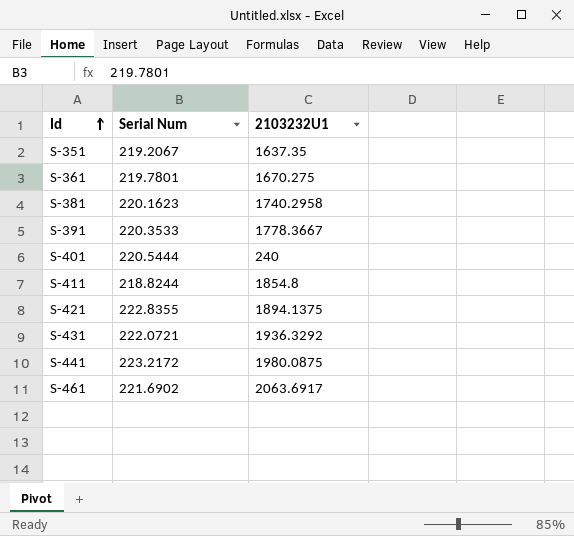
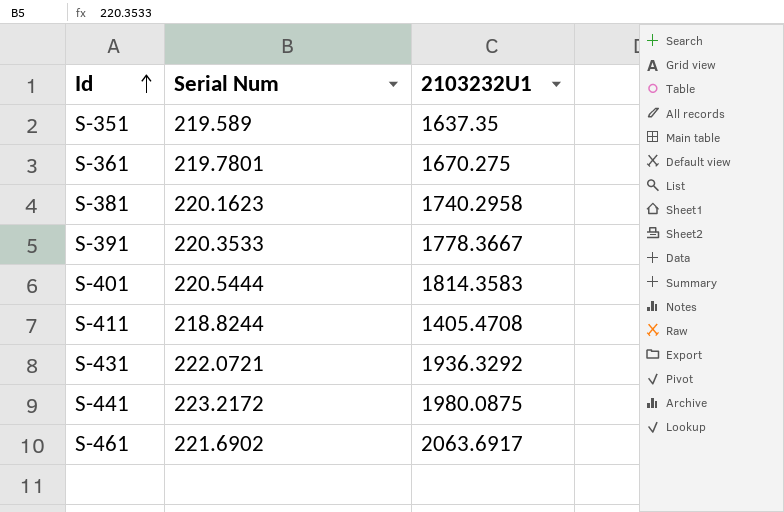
row S-421: 222.8355 | 1894.1375 -> none
S-351 | Serial Num: 219.2067 -> 219.589
S-401 | 2103232U1: 240 -> 1814.3583
S-411 | 2103232U1: 1854.8 -> 1405.4708

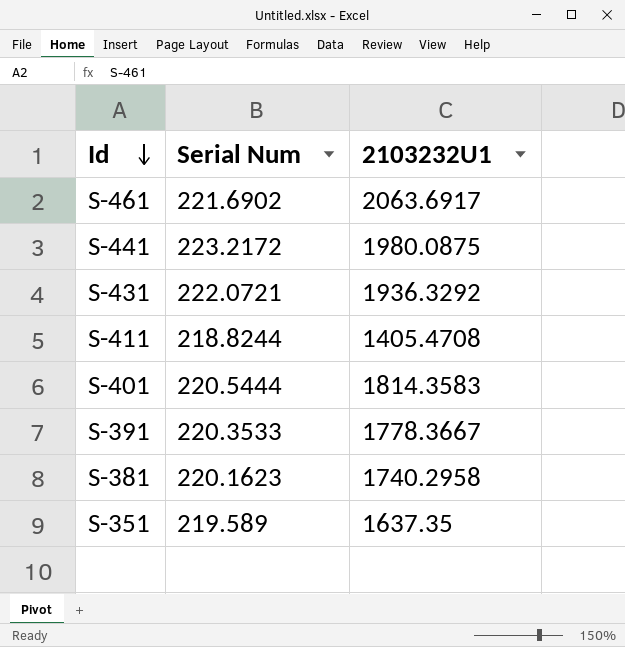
row order: Id ascending -> Id descending
row S-361: 219.7801 | 1670.275 -> none

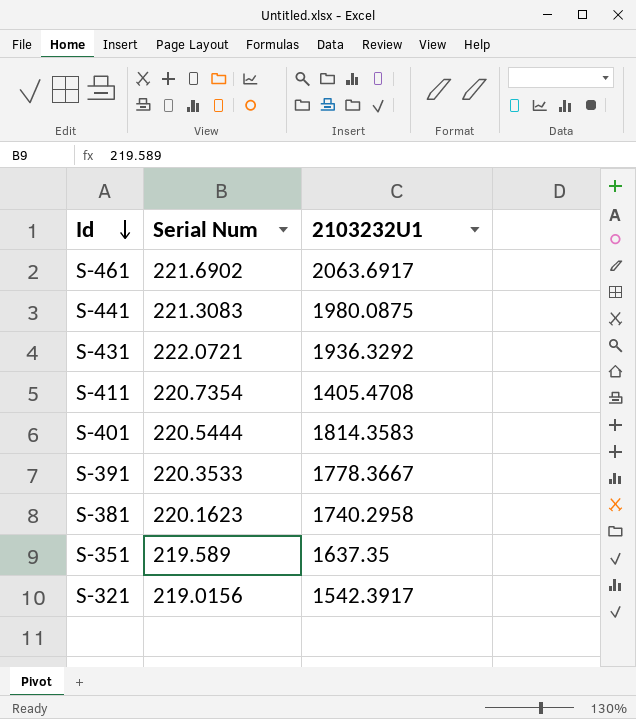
S-441 | Serial Num: 223.2172 -> 221.3083
S-411 | Serial Num: 218.8244 -> 220.7354
row S-321: none -> 219.0156 | 1542.3917

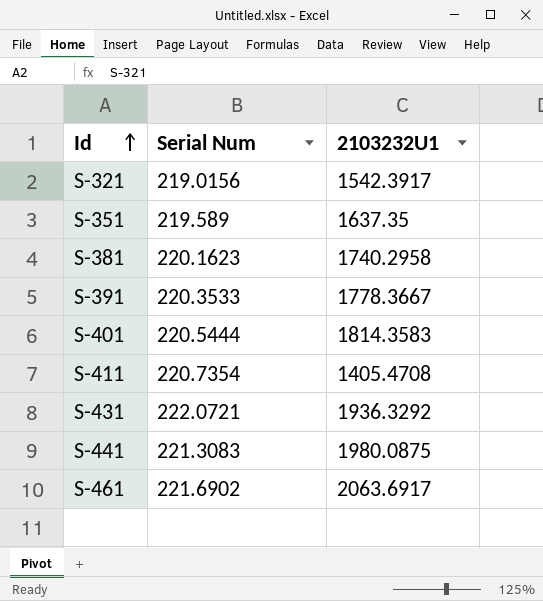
row order: Id descending -> Id ascending

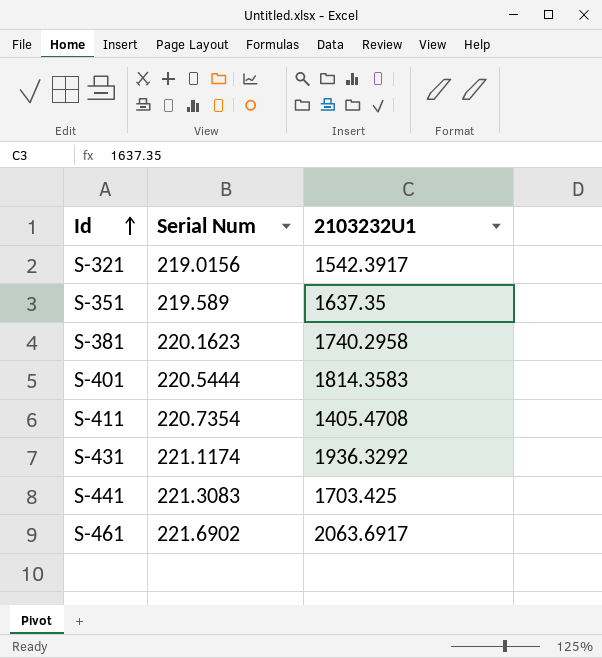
row S-391: 220.3533 | 1778.3667 -> none
S-431 | Serial Num: 222.0721 -> 221.1174
S-441 | 2103232U1: 1980.0875 -> 1703.425

